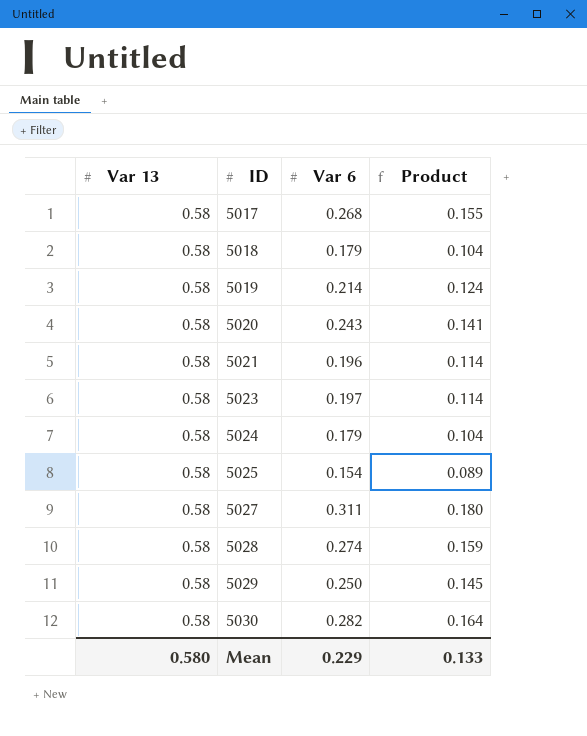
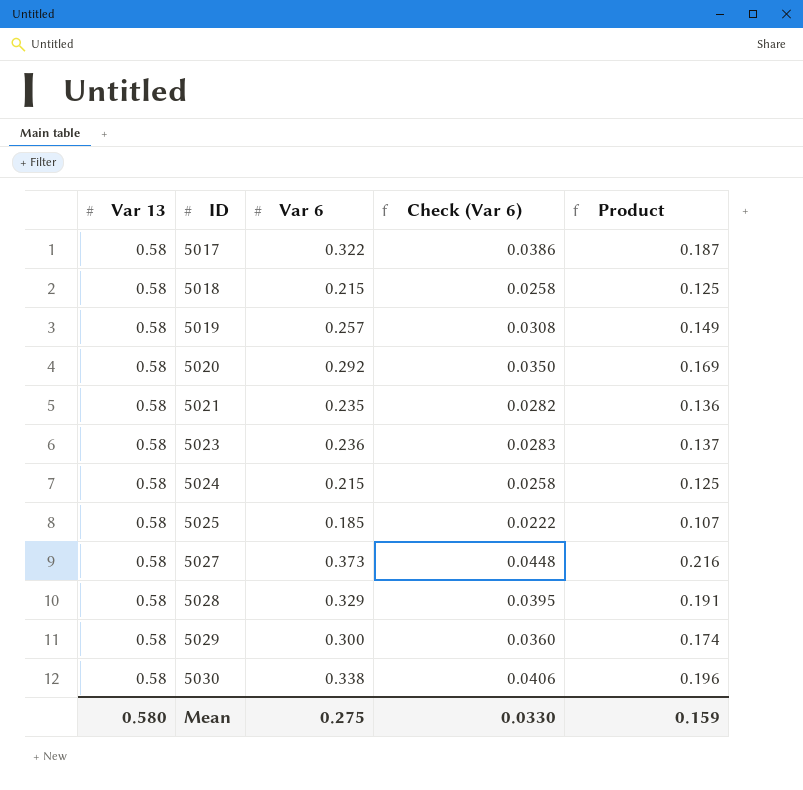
column Check (Var 6) | formula: none -> [Var 6] * 0.12
5017 | Var 6: 0.268 -> 0.322
5017 | Product: 0.155 -> 0.187
5018 | Var 6: 0.179 -> 0.215
5018 | Product: 0.104 -> 0.125
5019 | Var 6: 0.214 -> 0.257
5019 | Product: 0.124 -> 0.149
5020 | Var 6: 0.243 -> 0.292
5020 | Product: 0.141 -> 0.169
5021 | Var 6: 0.196 -> 0.235
5021 | Product: 0.114 -> 0.136
5023 | Var 6: 0.197 -> 0.236
5023 | Product: 0.114 -> 0.137
5024 | Var 6: 0.179 -> 0.215
5024 | Product: 0.104 -> 0.125
5025 | Var 6: 0.154 -> 0.185
5025 | Product: 0.089 -> 0.107
5027 | Var 6: 0.311 -> 0.373
5027 | Product: 0.180 -> 0.216
5028 | Var 6: 0.274 -> 0.329
5028 | Product: 0.159 -> 0.191
5029 | Var 6: 0.250 -> 0.300
5029 | Product: 0.145 -> 0.174
5030 | Var 6: 0.282 -> 0.338
5030 | Product: 0.164 -> 0.196
Mean | Var 6: 0.229 -> 0.275
Mean | Product: 0.133 -> 0.159

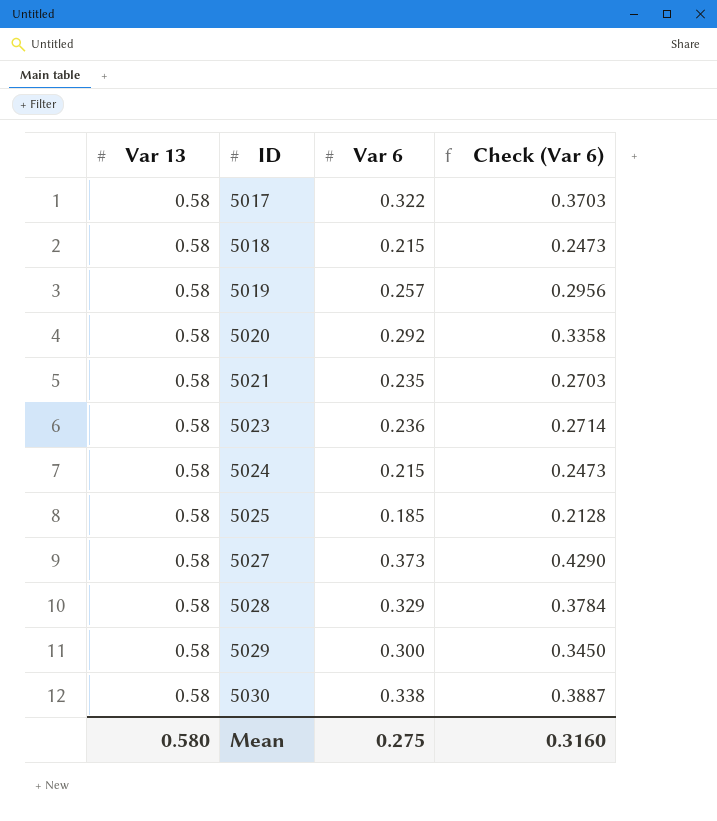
column Product | formula: [Var 13] * [Var 6] -> none
column Check (Var 6) | formula: [Var 6] * 0.12 -> [Var 6] * 1.15
Mean | Check (Var 6): 0.0330 -> 0.3160

